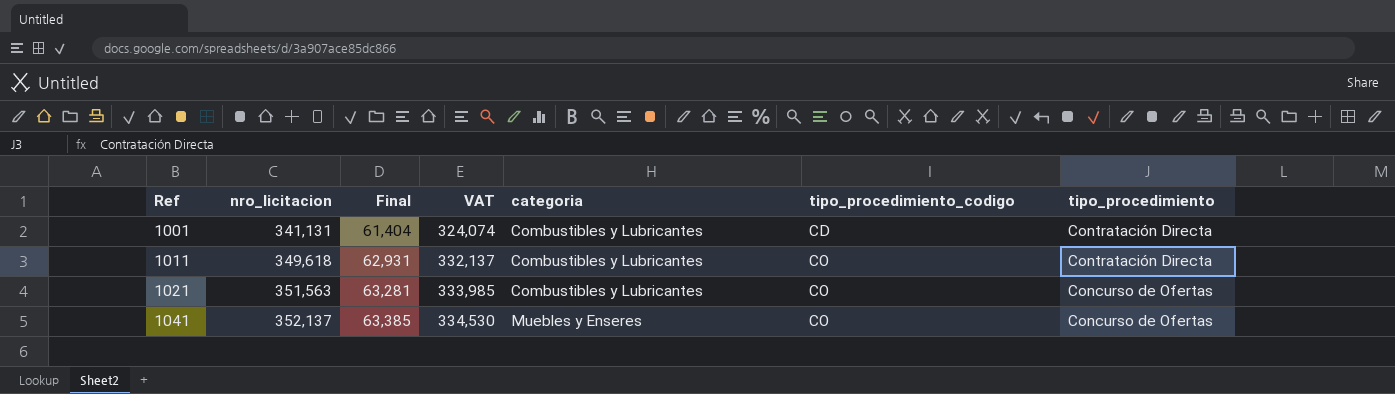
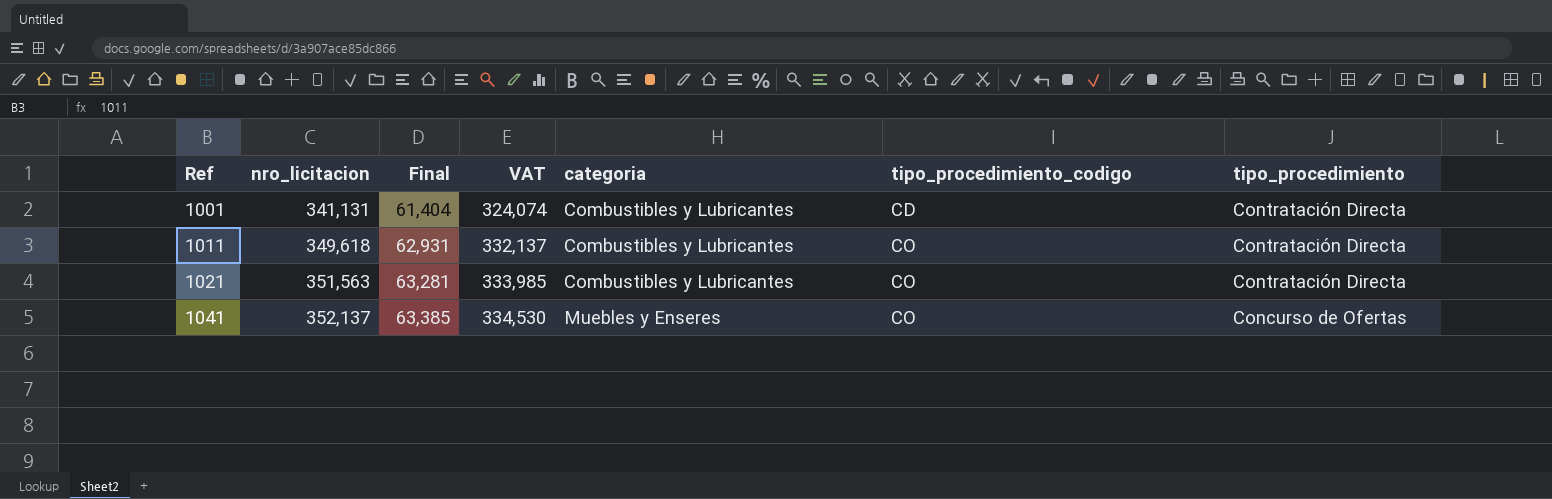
1021 | tipo_procedimiento: Concurso de Ofertas -> Contratación Directa

